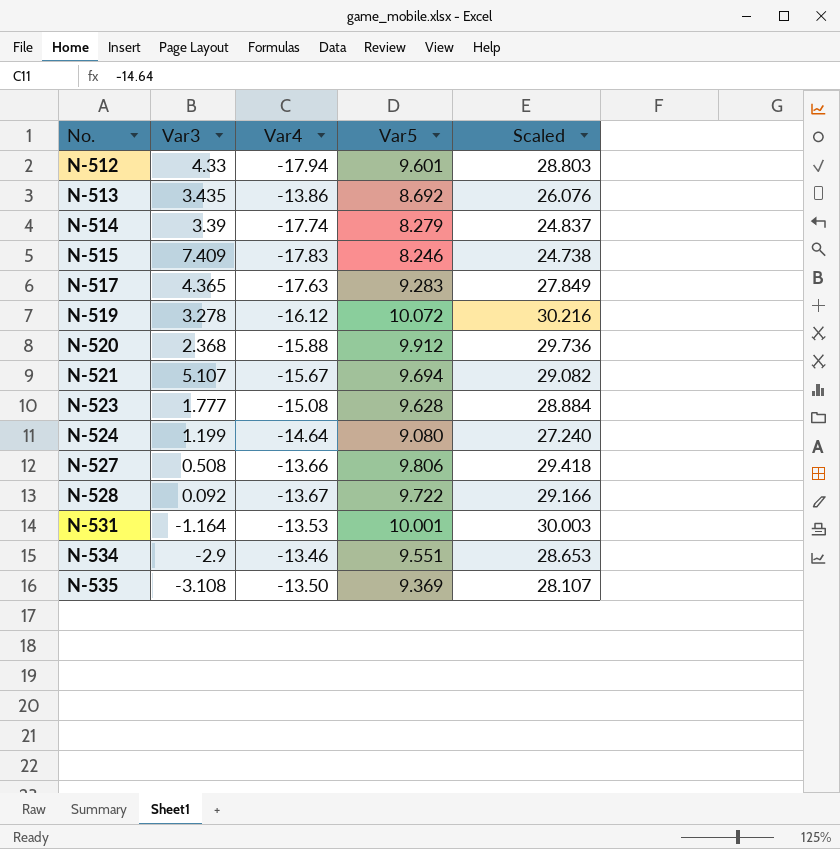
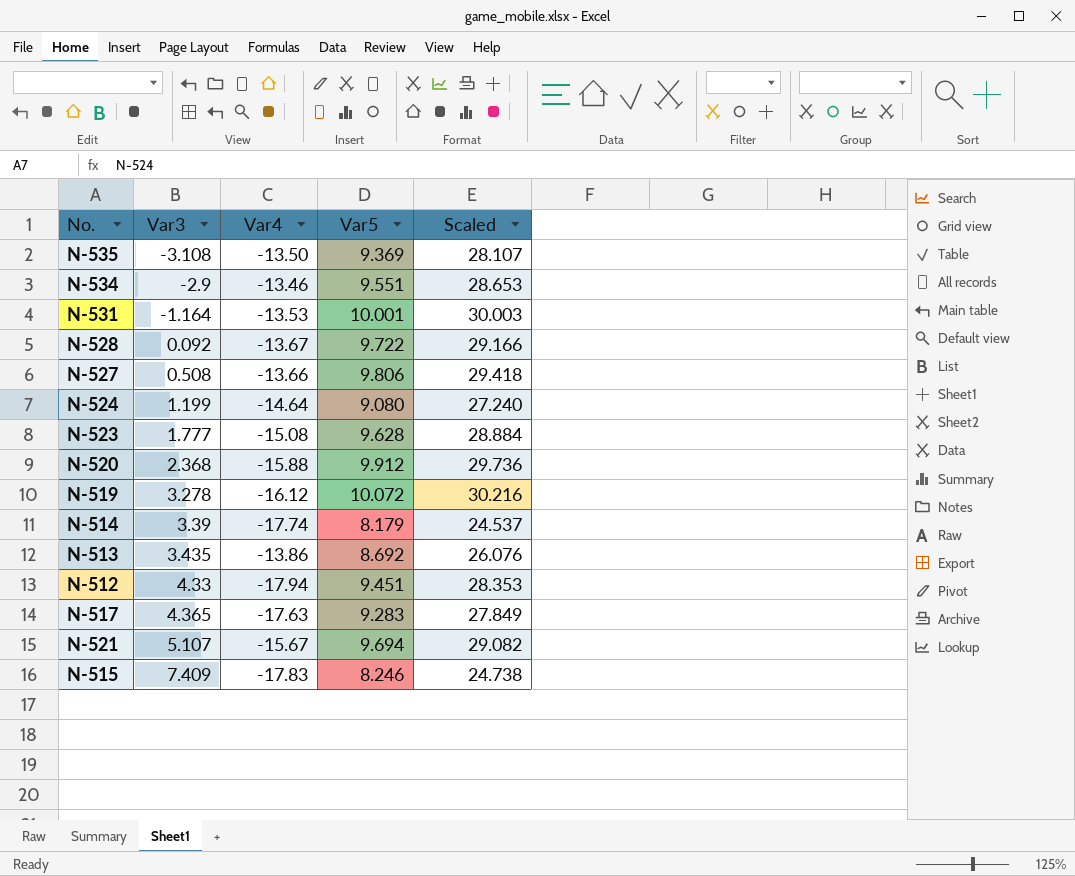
row order: No. ascending -> Var3 ascending
N-514 | Var5: 8.279 -> 8.179
N-514 | Scaled: 24.837 -> 24.537
N-512 | Var5: 9.601 -> 9.451
N-512 | Scaled: 28.803 -> 28.353

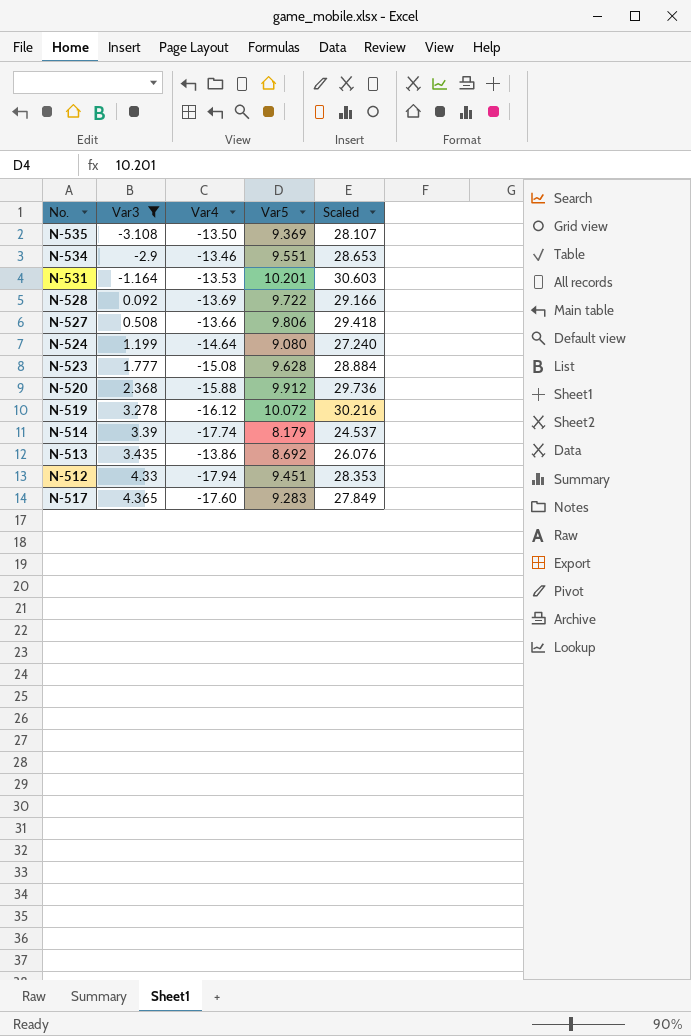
filter: none -> Var3 <= 4.365
N-531 | Var5: 10.001 -> 10.201
N-531 | Scaled: 30.003 -> 30.603
N-528 | Var4: -13.67 -> -13.69
N-517 | Var4: -17.63 -> -17.60

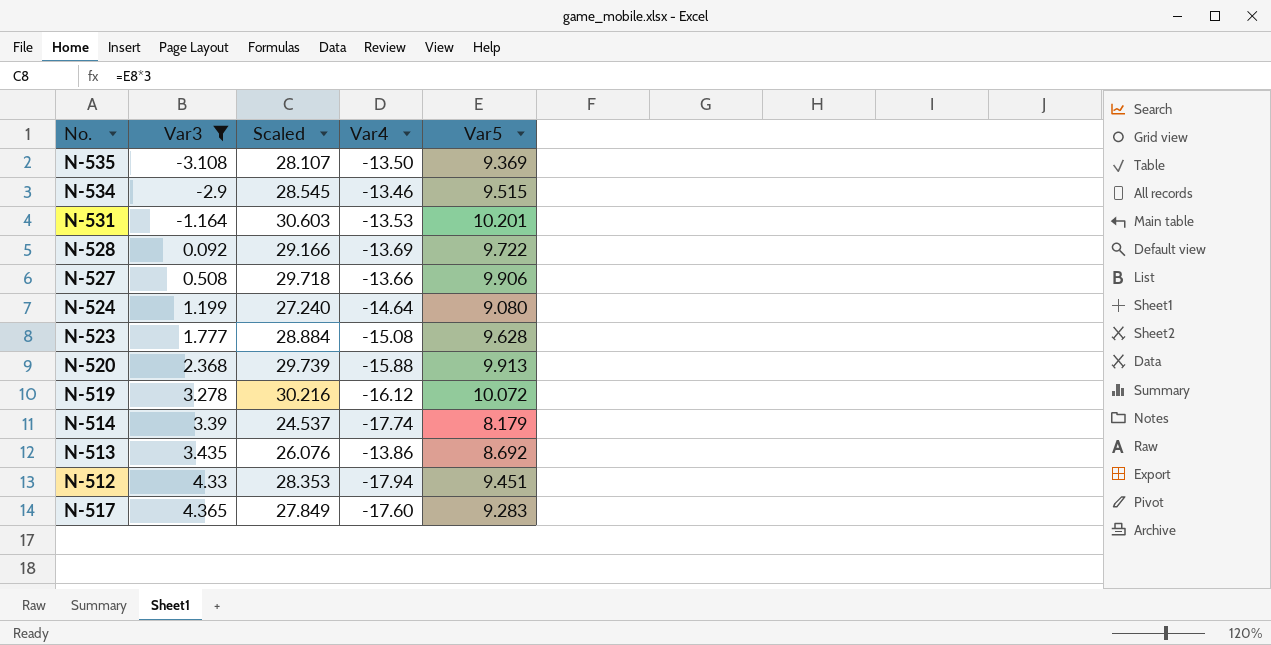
column Scaled | position: 5 -> 3
N-534 | Scaled: 28.653 -> 28.545
N-534 | Var5: 9.551 -> 9.515
N-527 | Scaled: 29.418 -> 29.718
N-527 | Var5: 9.806 -> 9.906
N-520 | Scaled: 29.736 -> 29.739
N-520 | Var5: 9.912 -> 9.913

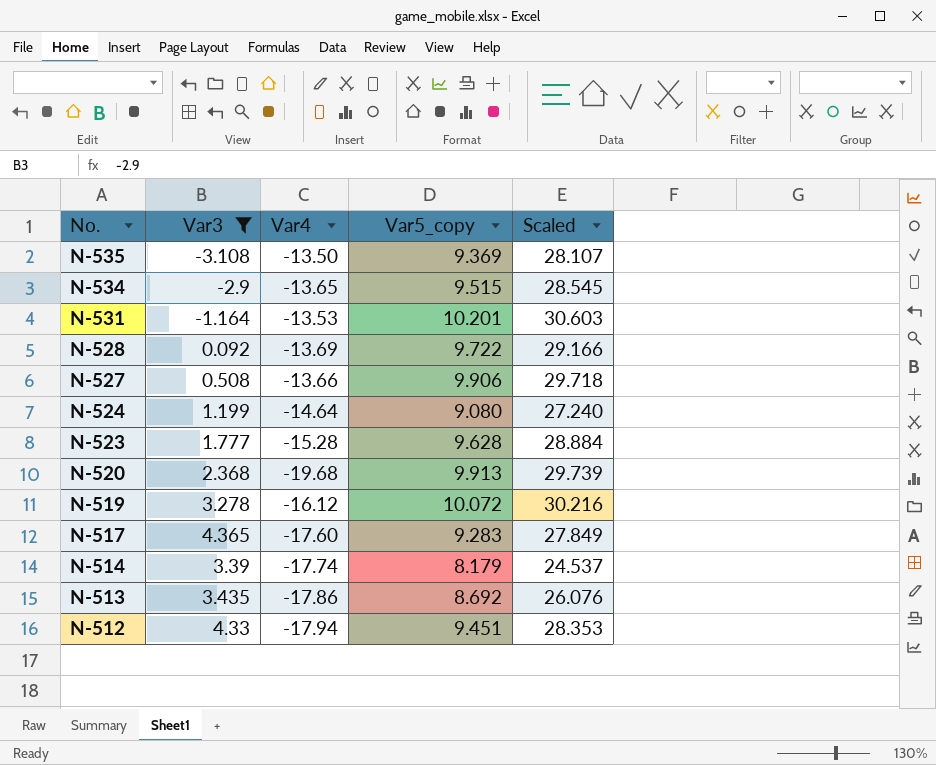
row order: Var3 ascending -> No. descending
column name: Var5 -> Var5_copy
column Scaled | position: 3 -> 5
N-534 | Var4: -13.46 -> -13.65
N-523 | Var4: -15.08 -> -15.28
N-520 | Var4: -15.88 -> -19.68
N-513 | Var4: -13.86 -> -17.86

